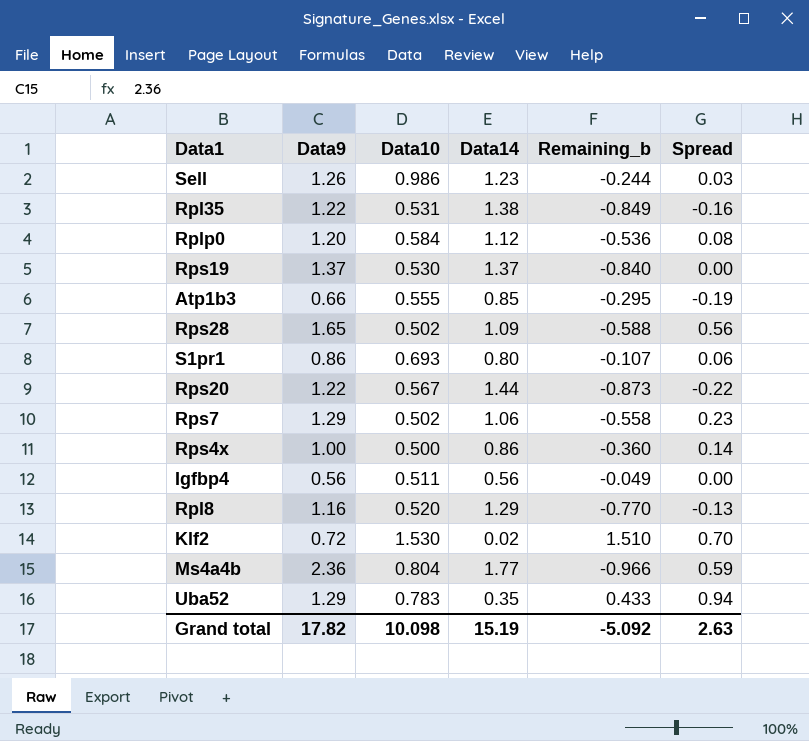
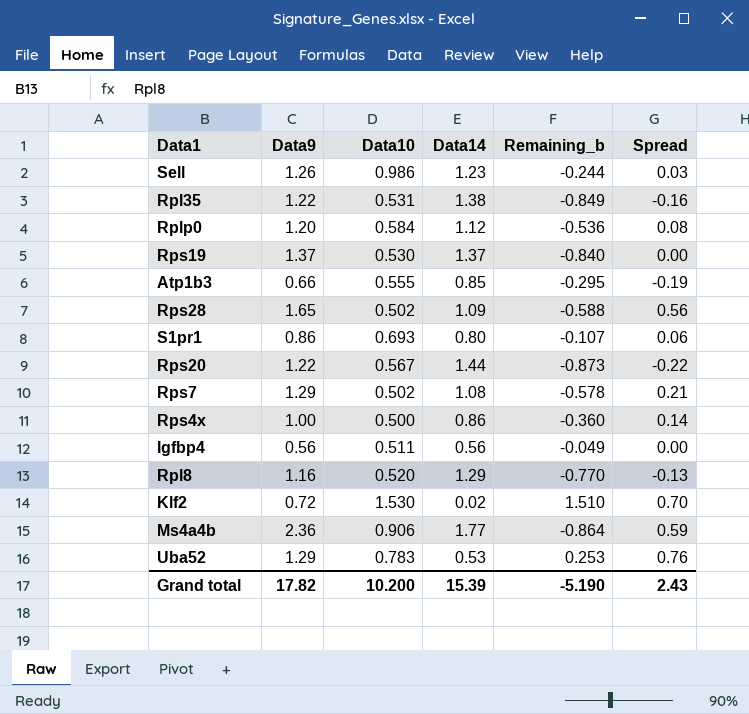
Rps7 | Data14: 1.06 -> 1.08
Rps7 | Remaining_b: -0.558 -> -0.578
Rps7 | Spread: 0.23 -> 0.21
Ms4a4b | Data10: 0.804 -> 0.906
Ms4a4b | Remaining_b: -0.966 -> -0.864
Uba52 | Data14: 0.35 -> 0.53
Uba52 | Remaining_b: 0.433 -> 0.253
Uba52 | Spread: 0.94 -> 0.76
Grand total | Data10: 10.098 -> 10.200
Grand total | Data14: 15.19 -> 15.39
Grand total | Remaining_b: -5.092 -> -5.190
Grand total | Spread: 2.63 -> 2.43

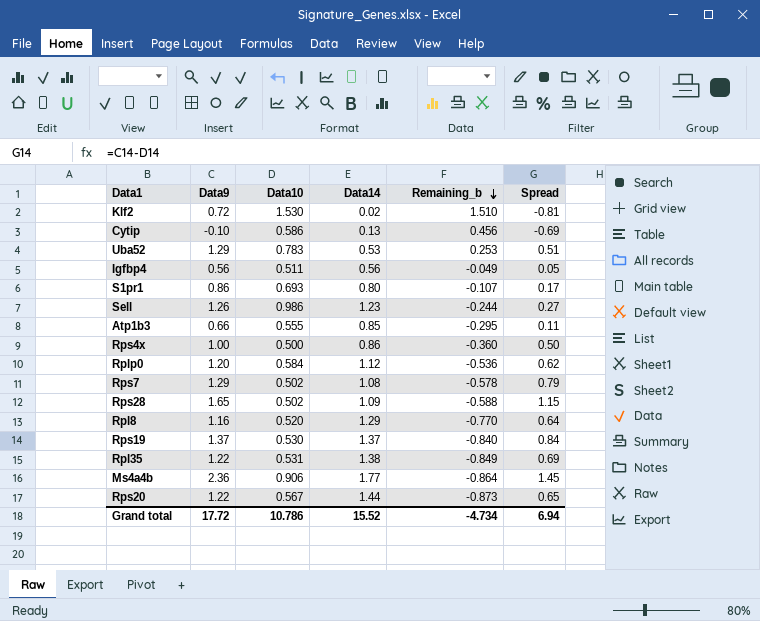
row order: none -> Remaining_b descending
column Spread | formula: [Data9] - [Data14] -> [Data9] - [Data10]
row Cytip: none -> -0.10 | 0.586 | 0.13 | 0.456 | -0.69
Grand total | Data9: 17.82 -> 17.72
Grand total | Data10: 10.200 -> 10.786
Grand total | Data14: 15.39 -> 15.52
Grand total | Remaining_b: -5.190 -> -4.734
Grand total | Spread: 2.43 -> 6.94

